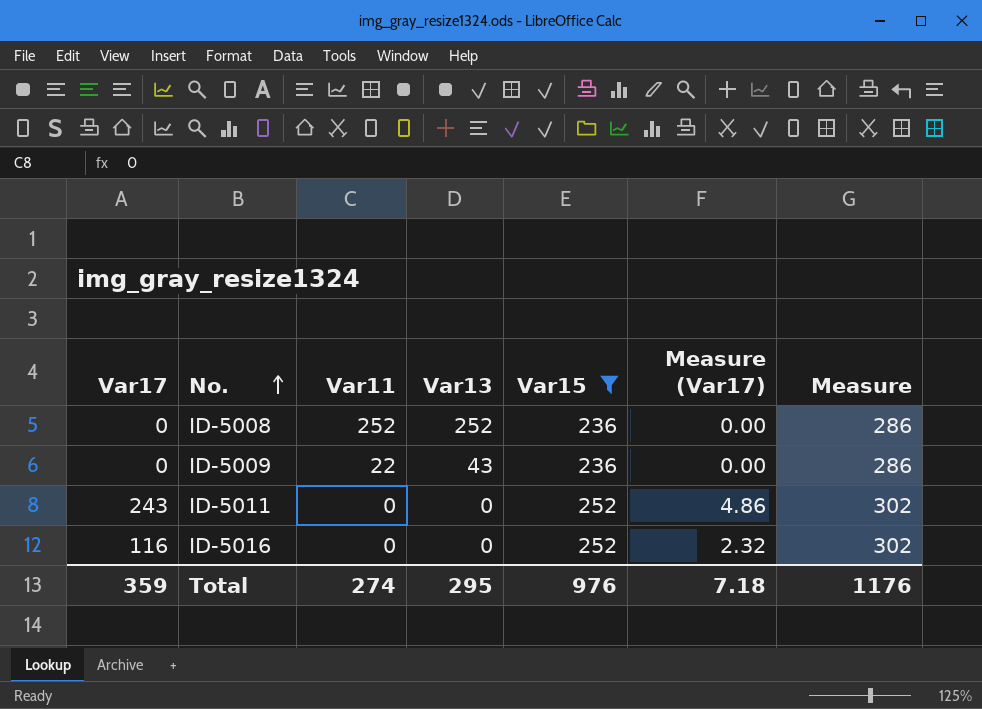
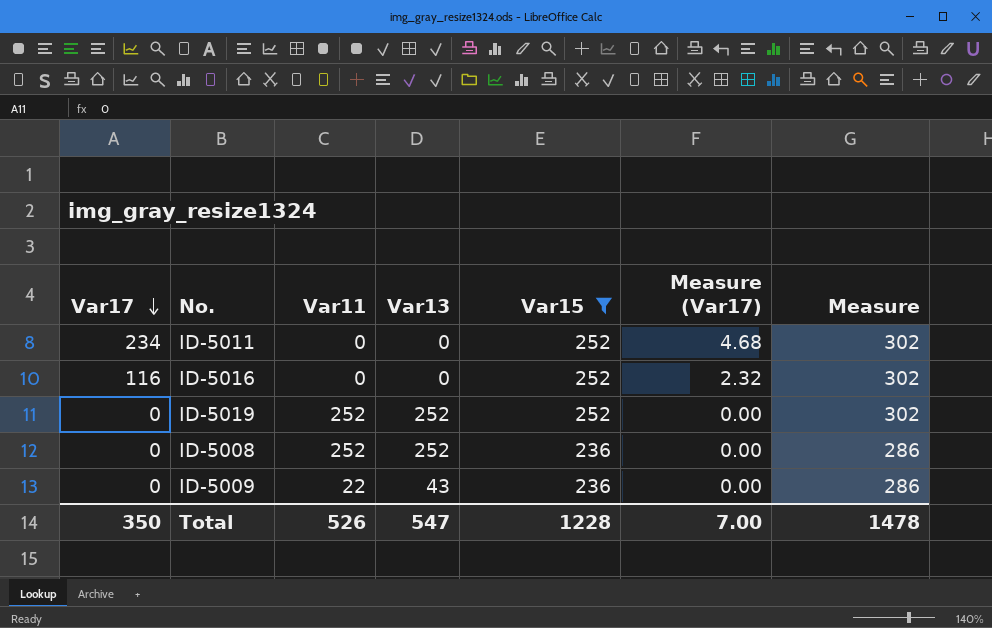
row order: No. ascending -> Var17 descending
ID-5011 | Var17: 243 -> 234
ID-5011 | Measure (Var17): 4.86 -> 4.68
row ID-5019: none -> 0 | 252 | 252 | 252 | 0.00 | 302
Total | Var17: 359 -> 350
Total | Var11: 274 -> 526
Total | Var13: 295 -> 547
Total | Var15: 976 -> 1228
Total | Measure (Var17): 7.18 -> 7.00
Total | Measure: 1176 -> 1478

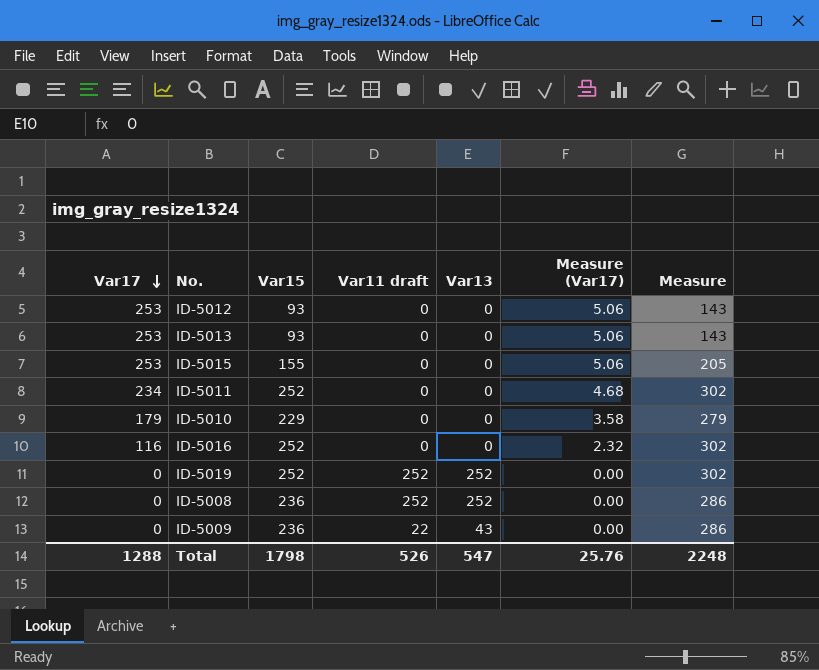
filter: Var15 >= 236 -> none
column Var15 | position: 5 -> 3
column name: Var11 -> Var11 draft
Total | Var17: 350 -> 1288
Total | Var15: 1228 -> 1798
Total | Measure (Var17): 7.00 -> 25.76
Total | Measure: 1478 -> 2248

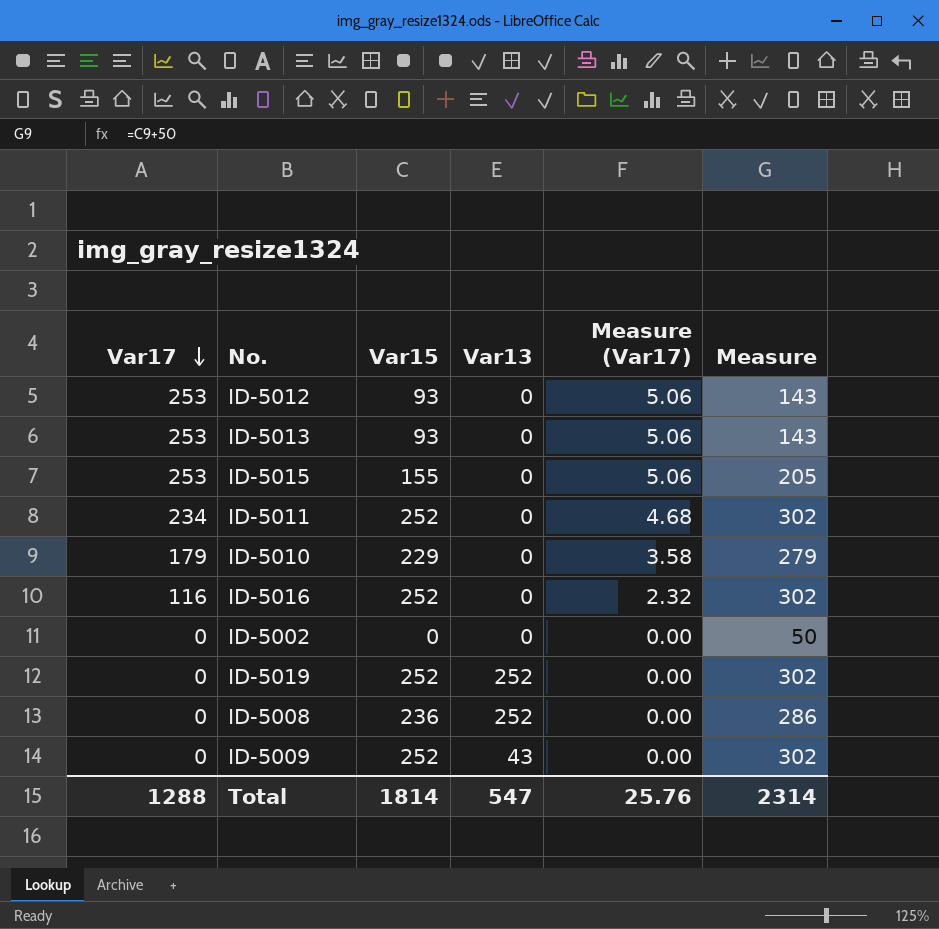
column Var11 draft | position: 4 -> none
row ID-5002: none -> 0 | 0 | 0 | 0.00 | 50
ID-5009 | Var15: 236 -> 252
ID-5009 | Measure: 286 -> 302
Total | Var15: 1798 -> 1814
Total | Measure: 2248 -> 2314

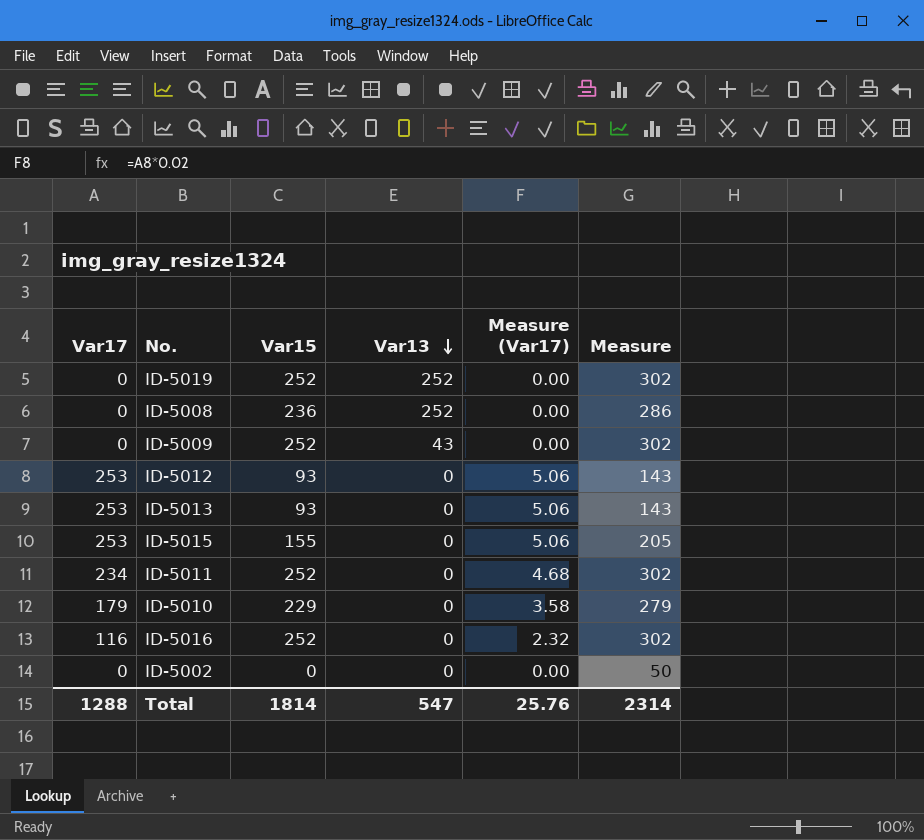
row order: Var17 descending -> Var13 descending

